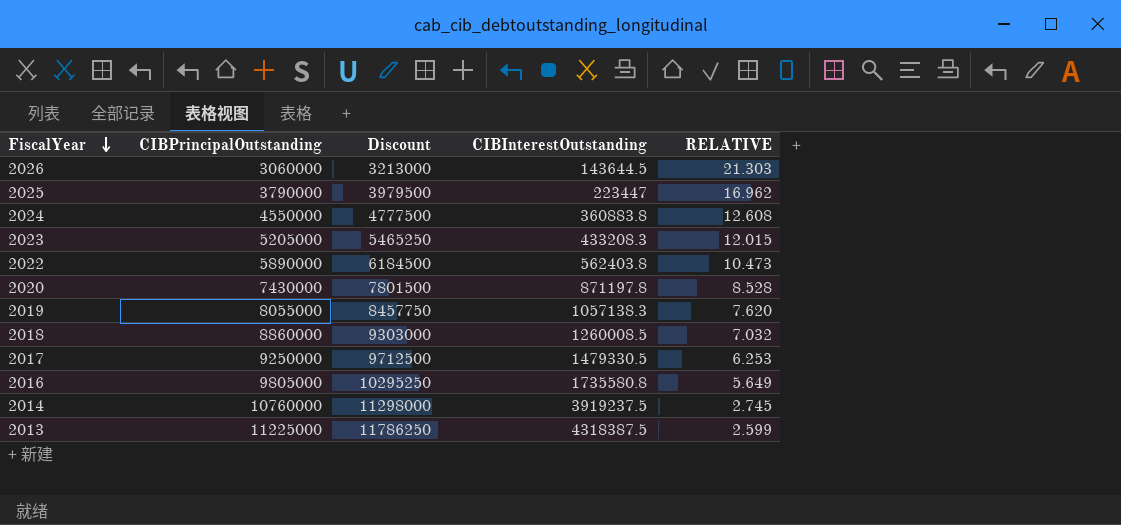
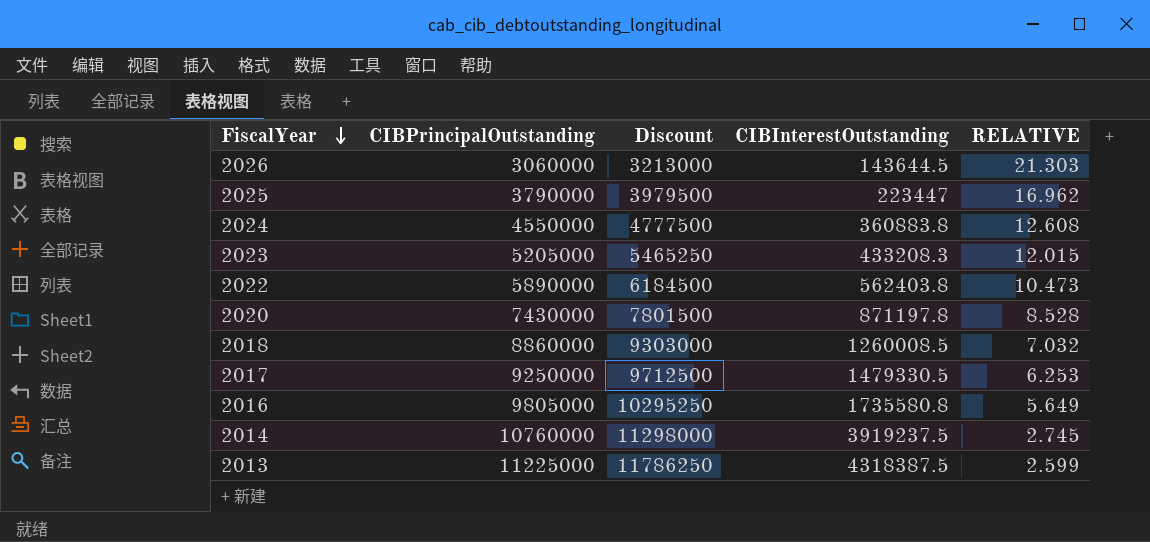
row 2019: 8055000 | 8457750 | 1057138.3 | 7.620 -> none

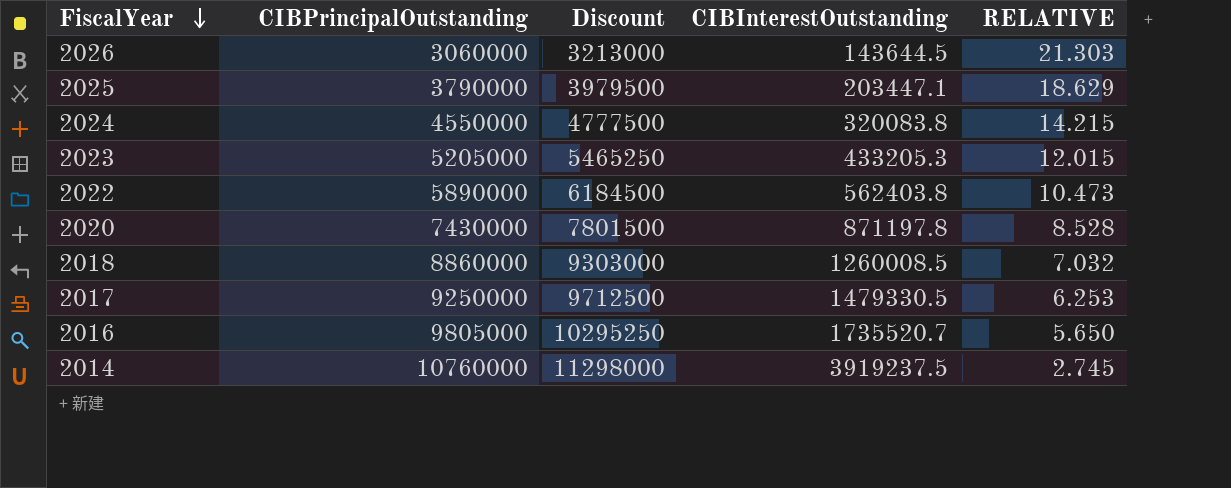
row 2013: 11225000 | 11786250 | 4318387.5 | 2.599 -> none
2025 | CIBInterestOutstanding: 223447 -> 203447.1
2025 | RELATIVE: 16.962 -> 18.629
2024 | CIBInterestOutstanding: 360883.8 -> 320083.8
2024 | RELATIVE: 12.608 -> 14.215
2023 | CIBInterestOutstanding: 433208.3 -> 433205.3
2016 | CIBInterestOutstanding: 1735580.8 -> 1735520.7
2016 | RELATIVE: 5.649 -> 5.650

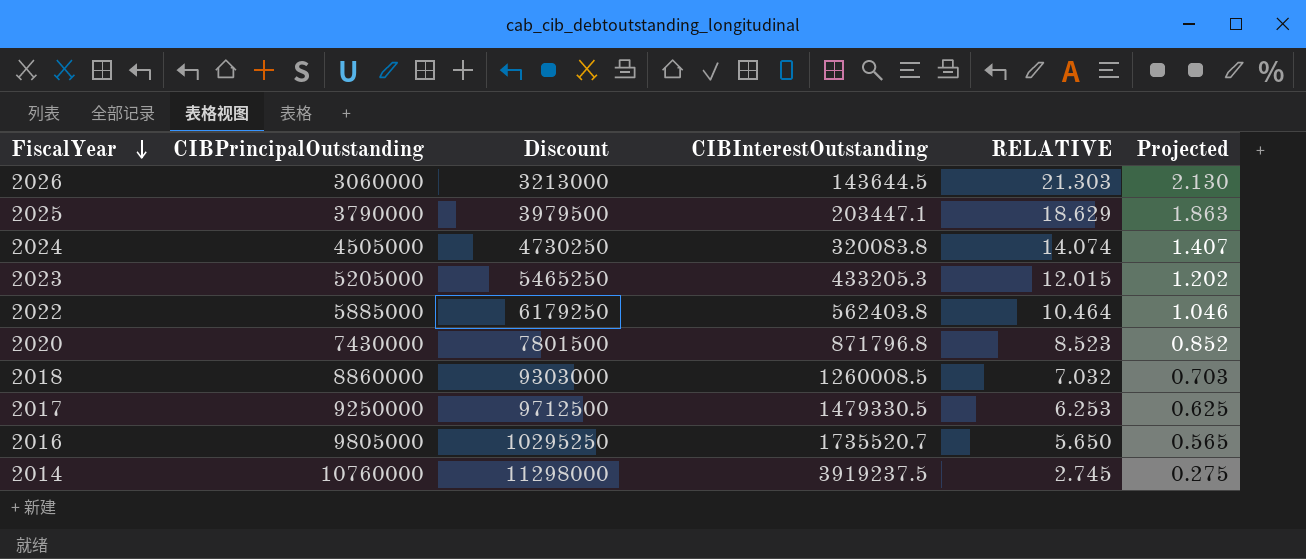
column Projected | formula: none -> [RELATIVE] * 0.1
2024 | CIBPrincipalOutstanding: 4550000 -> 4505000
2024 | Discount: 4777500 -> 4730250
2024 | RELATIVE: 14.215 -> 14.074
2022 | CIBPrincipalOutstanding: 5890000 -> 5885000
2022 | Discount: 6184500 -> 6179250
2022 | RELATIVE: 10.473 -> 10.464
2020 | CIBInterestOutstanding: 871197.8 -> 871796.8
2020 | RELATIVE: 8.528 -> 8.523

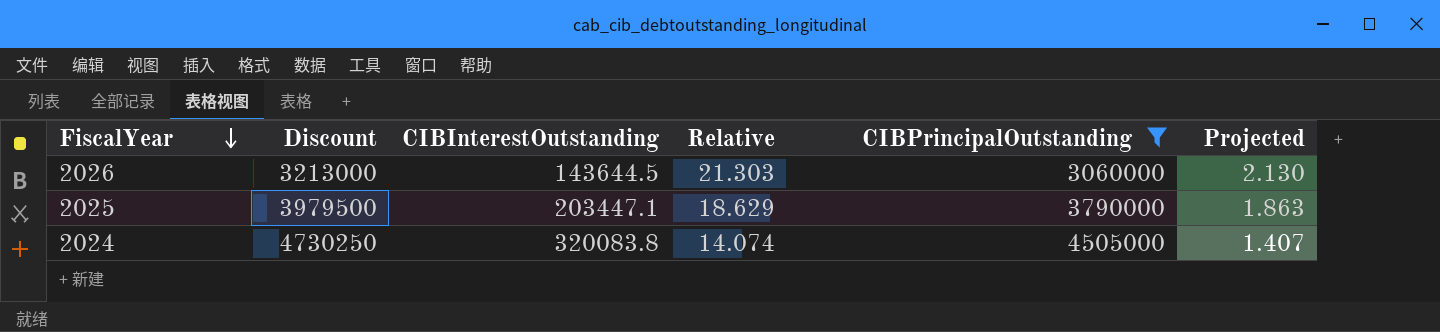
filter: none -> CIBPrincipalOutstanding <= 4505000
column name: RELATIVE -> Relative
column CIBPrincipalOutstanding | position: 2 -> 5

